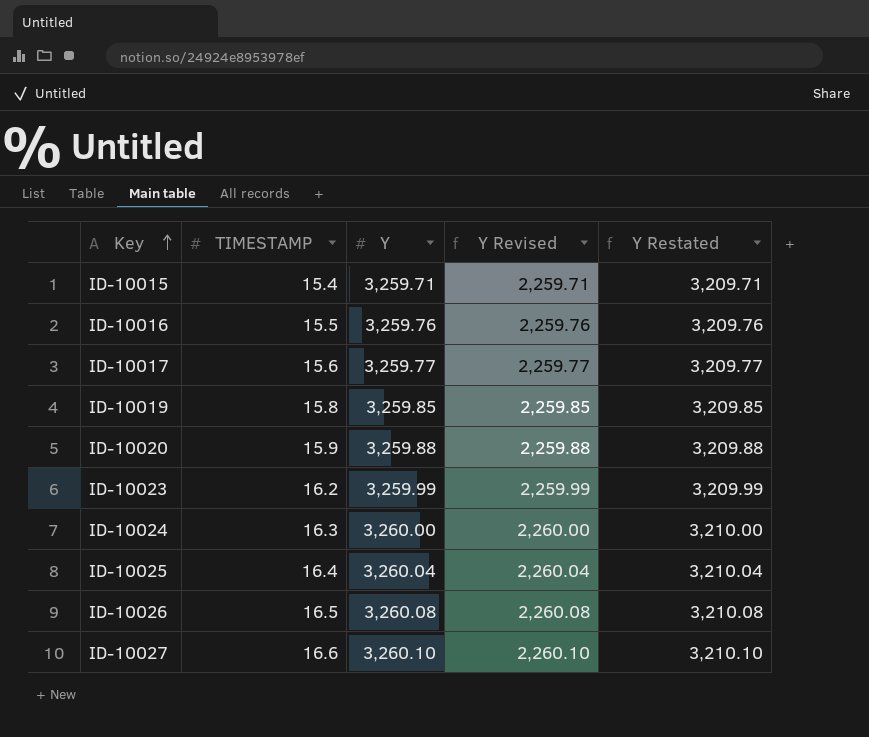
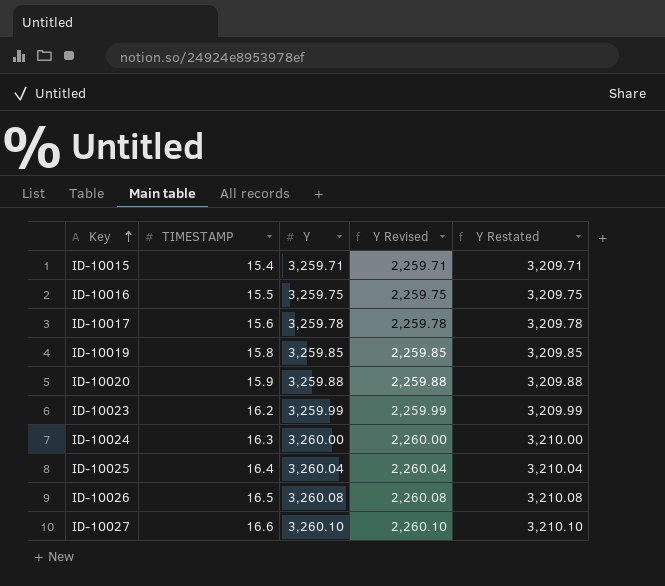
ID-10016 | Y: 3,259.76 -> 3,259.75
ID-10016 | Y Revised: 2,259.76 -> 2,259.75
ID-10016 | Y Restated: 3,209.76 -> 3,209.75
ID-10017 | Y: 3,259.77 -> 3,259.78
ID-10017 | Y Revised: 2,259.77 -> 2,259.78
ID-10017 | Y Restated: 3,209.77 -> 3,209.78

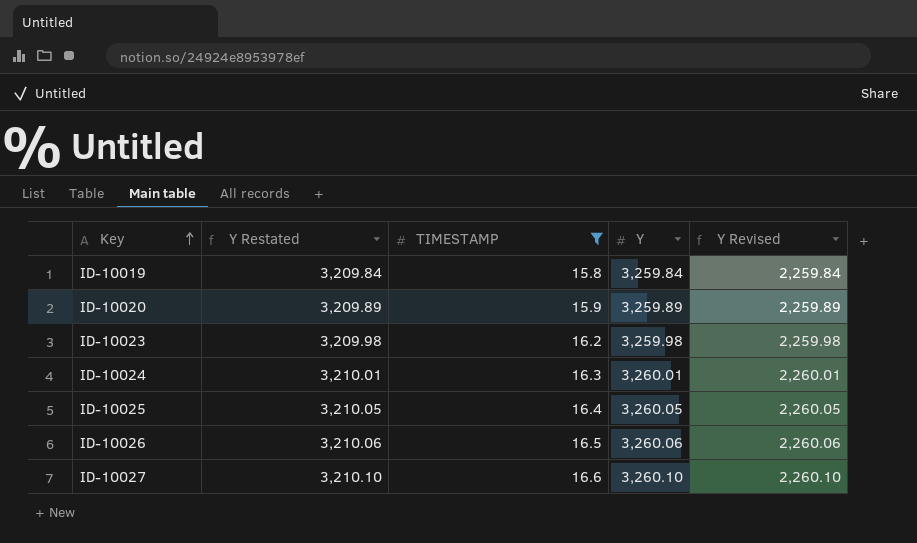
filter: none -> TIMESTAMP >= 15.8
column Y Restated | position: 5 -> 2
ID-10019 | Y Restated: 3,209.85 -> 3,209.84
ID-10019 | Y: 3,259.85 -> 3,259.84
ID-10019 | Y Revised: 2,259.85 -> 2,259.84
ID-10020 | Y Restated: 3,209.88 -> 3,209.89
ID-10020 | Y: 3,259.88 -> 3,259.89
ID-10020 | Y Revised: 2,259.88 -> 2,259.89
ID-10023 | Y Restated: 3,209.99 -> 3,209.98
ID-10023 | Y: 3,259.99 -> 3,259.98
ID-10023 | Y Revised: 2,259.99 -> 2,259.98
ID-10024 | Y Restated: 3,210.00 -> 3,210.01
ID-10024 | Y: 3,260.00 -> 3,260.01
ID-10024 | Y Revised: 2,260.00 -> 2,260.01
ID-10025 | Y Restated: 3,210.04 -> 3,210.05
ID-10025 | Y: 3,260.04 -> 3,260.05
ID-10025 | Y Revised: 2,260.04 -> 2,260.05
ID-10026 | Y Restated: 3,210.08 -> 3,210.06
ID-10026 | Y: 3,260.08 -> 3,260.06
ID-10026 | Y Revised: 2,260.08 -> 2,260.06

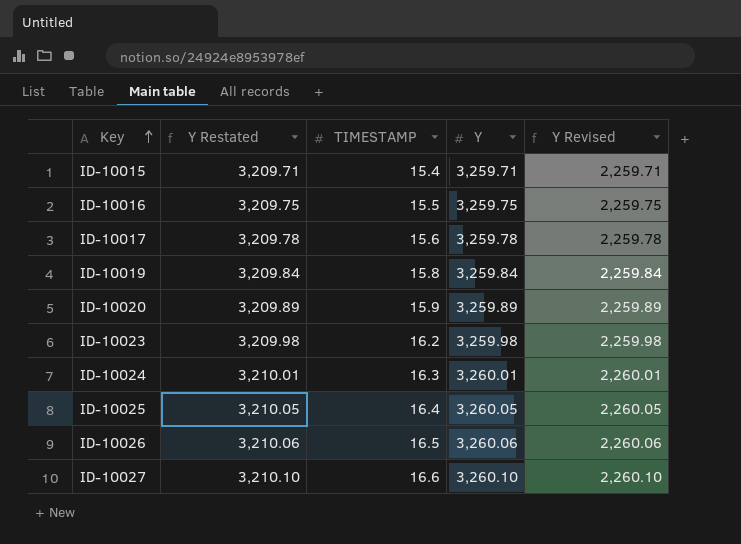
filter: TIMESTAMP >= 15.8 -> none

